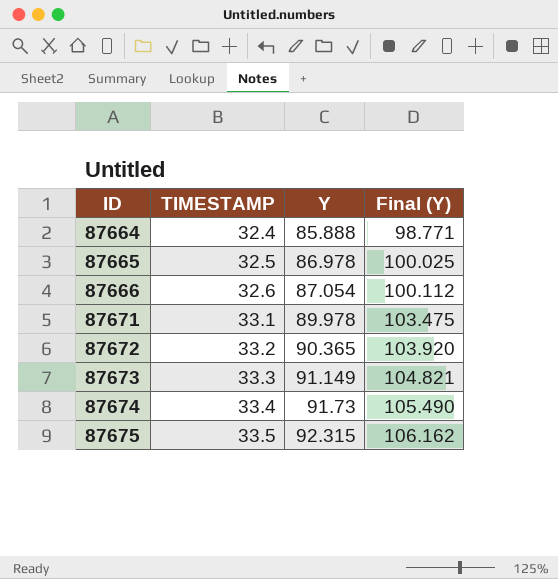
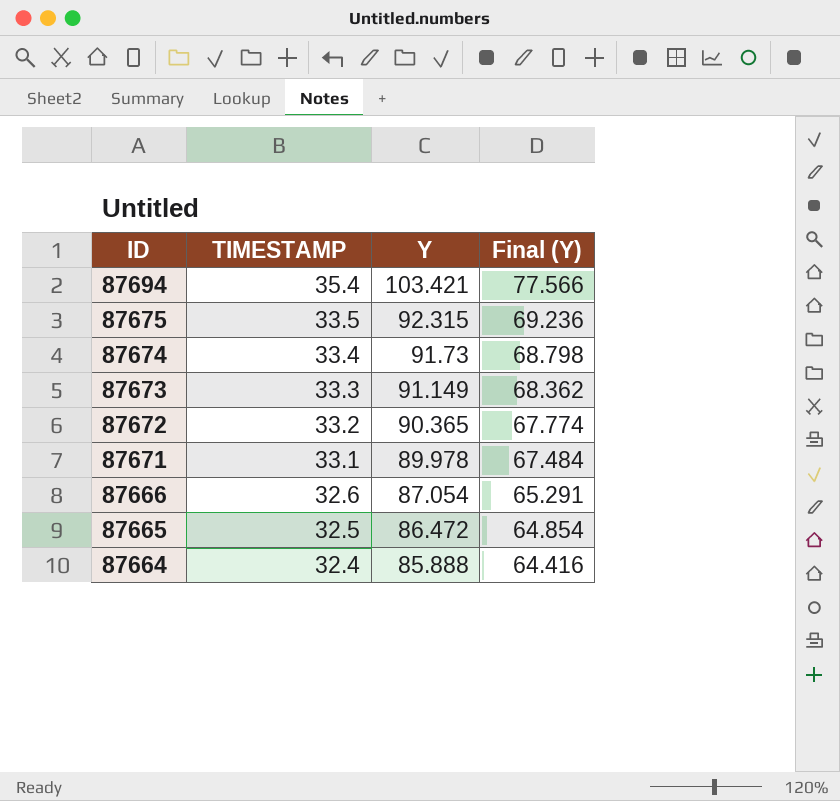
row order: ID ascending -> ID descending
column Final (Y) | formula: [Y] * 1.15 -> [Y] * 0.75
row 87694: none -> 35.4 | 103.421 | 77.566
87665 | Y: 86.978 -> 86.472

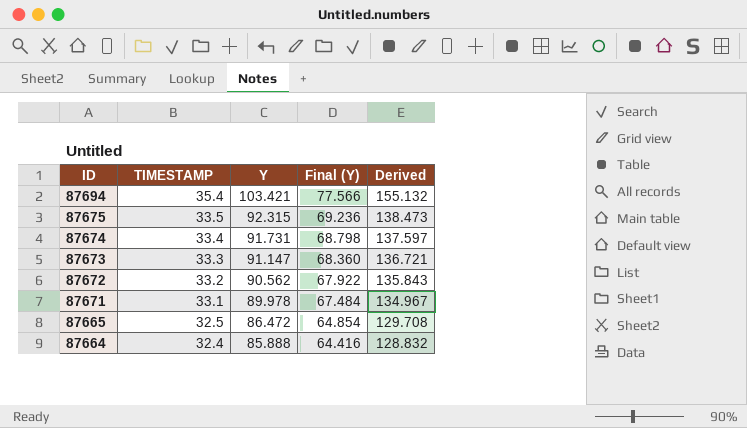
column Derived | formula: none -> [Y] * 1.5
row 87666: 32.6 | 87.054 | 65.291 -> none
87674 | Y: 91.73 -> 91.731
87673 | Y: 91.149 -> 91.147
87673 | Final (Y): 68.362 -> 68.360
87672 | Y: 90.365 -> 90.562
87672 | Final (Y): 67.774 -> 67.922

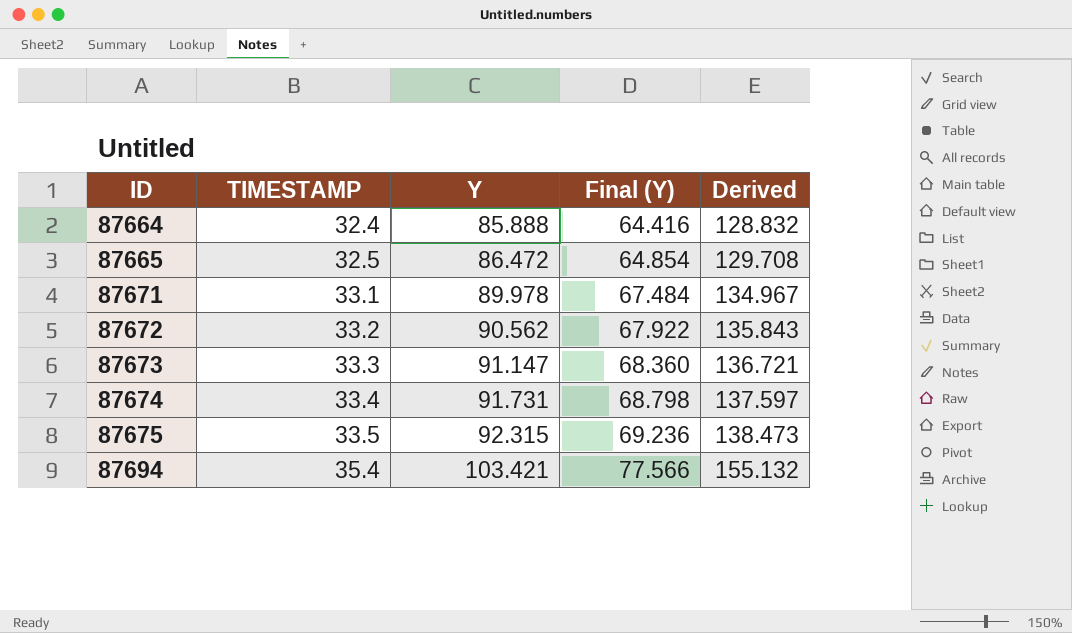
row order: ID descending -> ID ascending

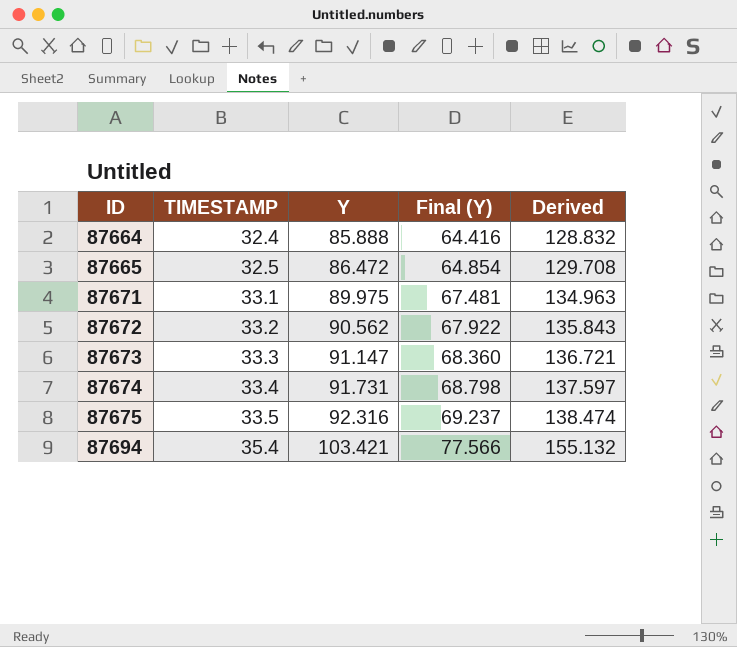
87671 | Y: 89.978 -> 89.975
87671 | Final (Y): 67.484 -> 67.481
87671 | Derived: 134.967 -> 134.963
87675 | Y: 92.315 -> 92.316
87675 | Final (Y): 69.236 -> 69.237
87675 | Derived: 138.473 -> 138.474

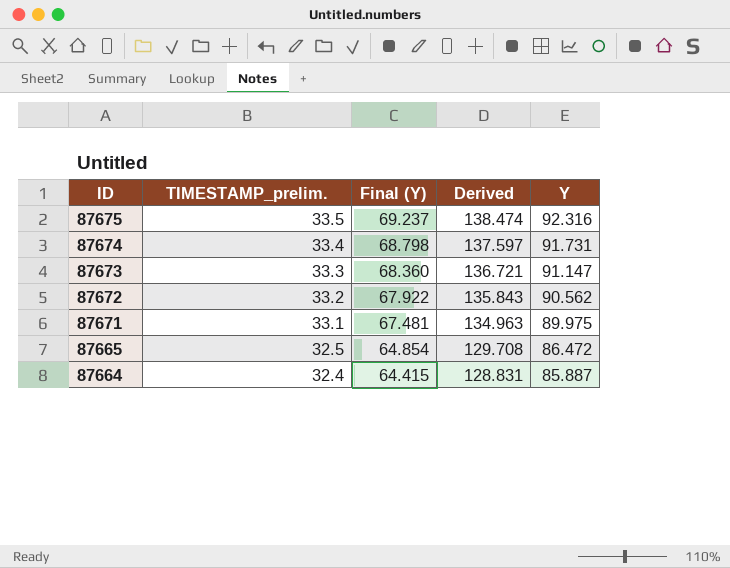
row order: ID ascending -> ID descending
column name: TIMESTAMP -> TIMESTAMP_prelim.
column Y | position: 3 -> 5
row 87694: 35.4 | 103.421 | 77.566 | 155.132 -> none
87664 | Final (Y): 64.416 -> 64.415
87664 | Derived: 128.832 -> 128.831
87664 | Y: 85.888 -> 85.887

